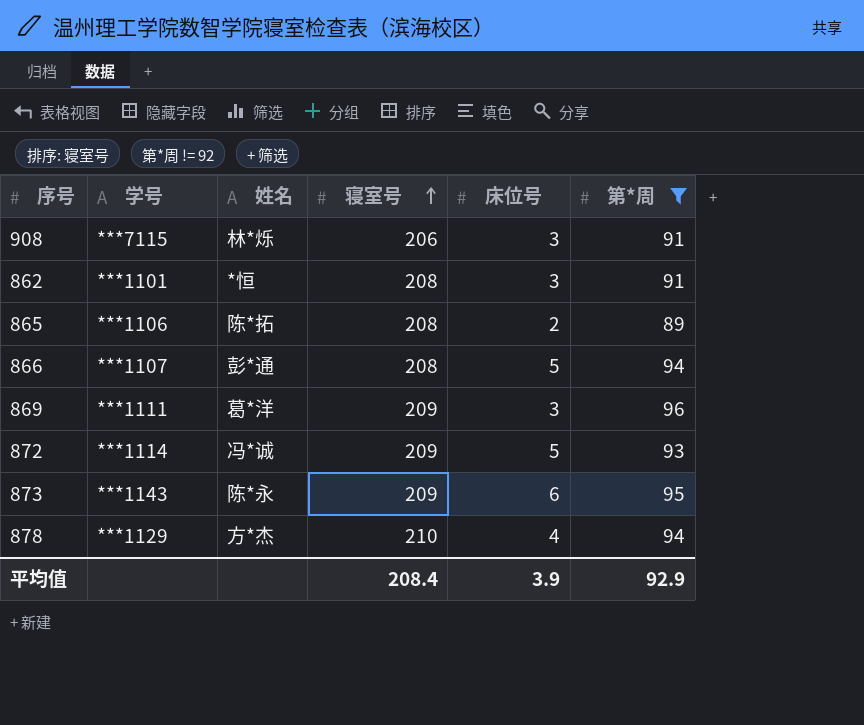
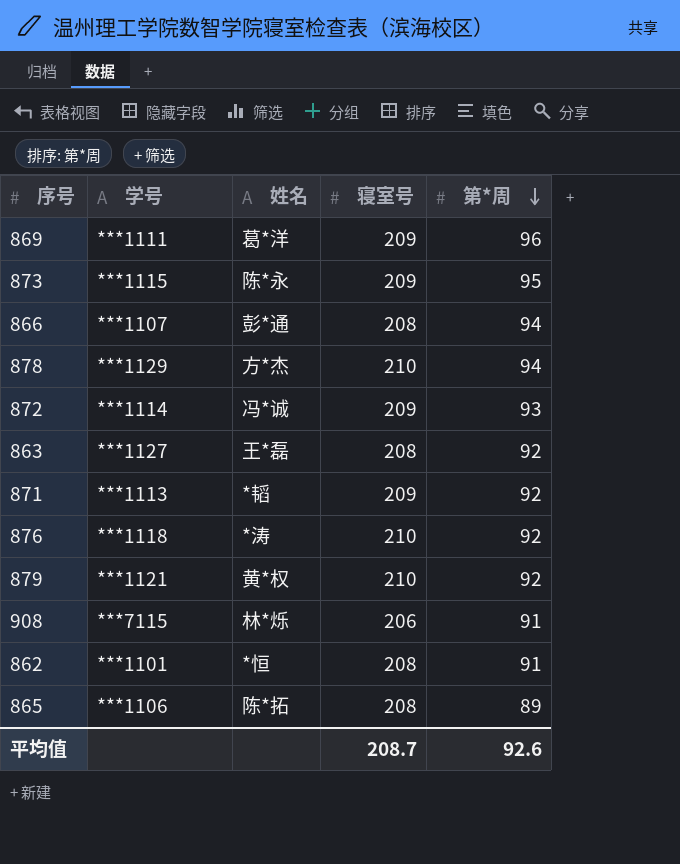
filter: 第*周 != 92 -> none
row order: 寝室号 ascending -> 第*周 descending
column 床位号 | position: 5 -> none
873 | 学号: ***1143 -> ***1115
平均值 | 寝室号: 208.4 -> 208.7
平均值 | 第*周: 92.9 -> 92.6

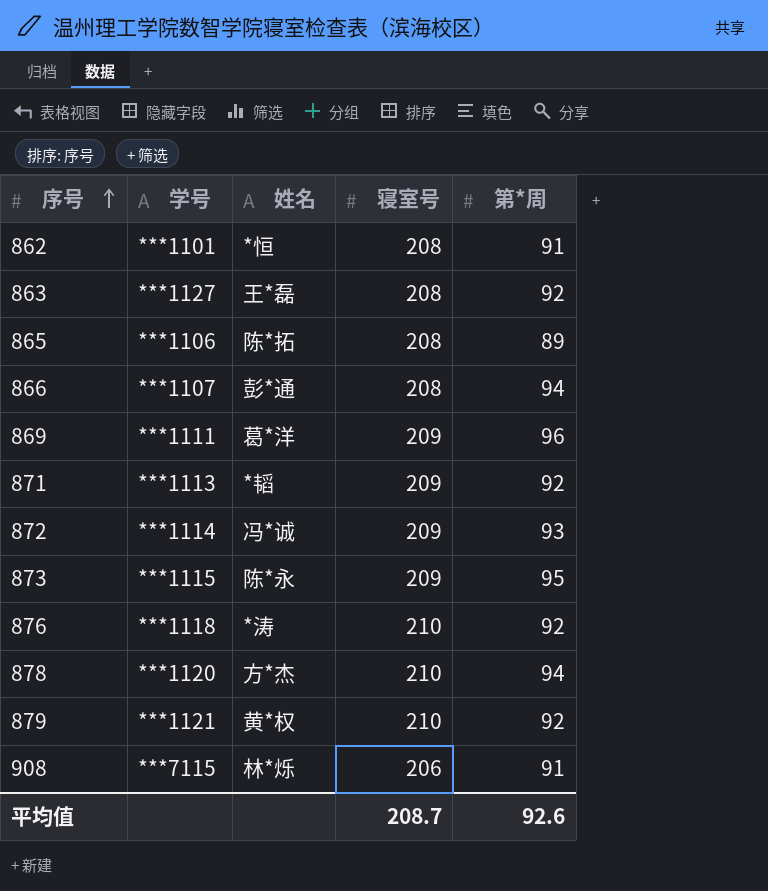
row order: 第*周 descending -> 序号 ascending
878 | 学号: ***1129 -> ***1120

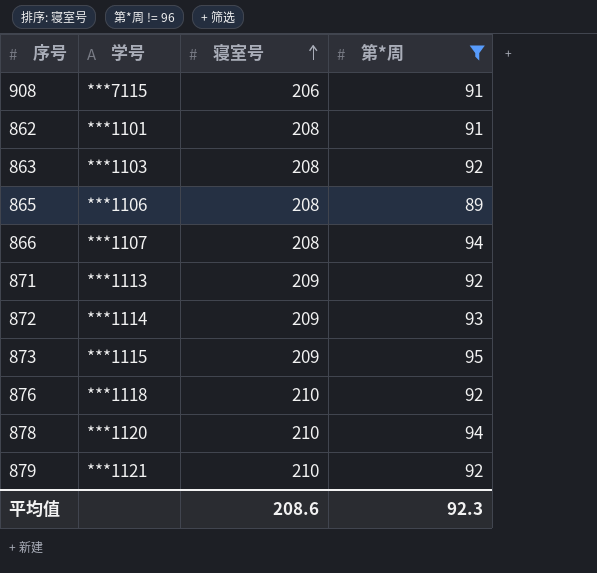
filter: none -> 第*周 != 96
row order: 序号 ascending -> 寝室号 ascending
column 姓名 | position: 3 -> none
863 | 学号: ***1127 -> ***1103
平均值 | 寝室号: 208.7 -> 208.6
平均值 | 第*周: 92.6 -> 92.3

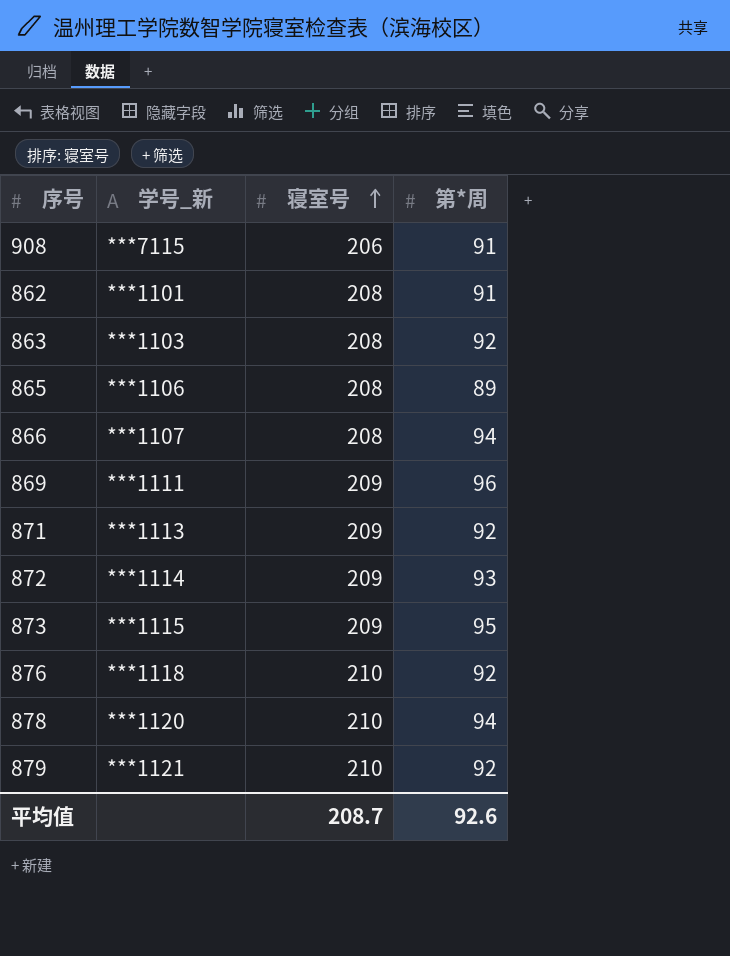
filter: 第*周 != 96 -> none
column name: 学号 -> 学号_新
平均值 | 寝室号: 208.6 -> 208.7
平均值 | 第*周: 92.3 -> 92.6

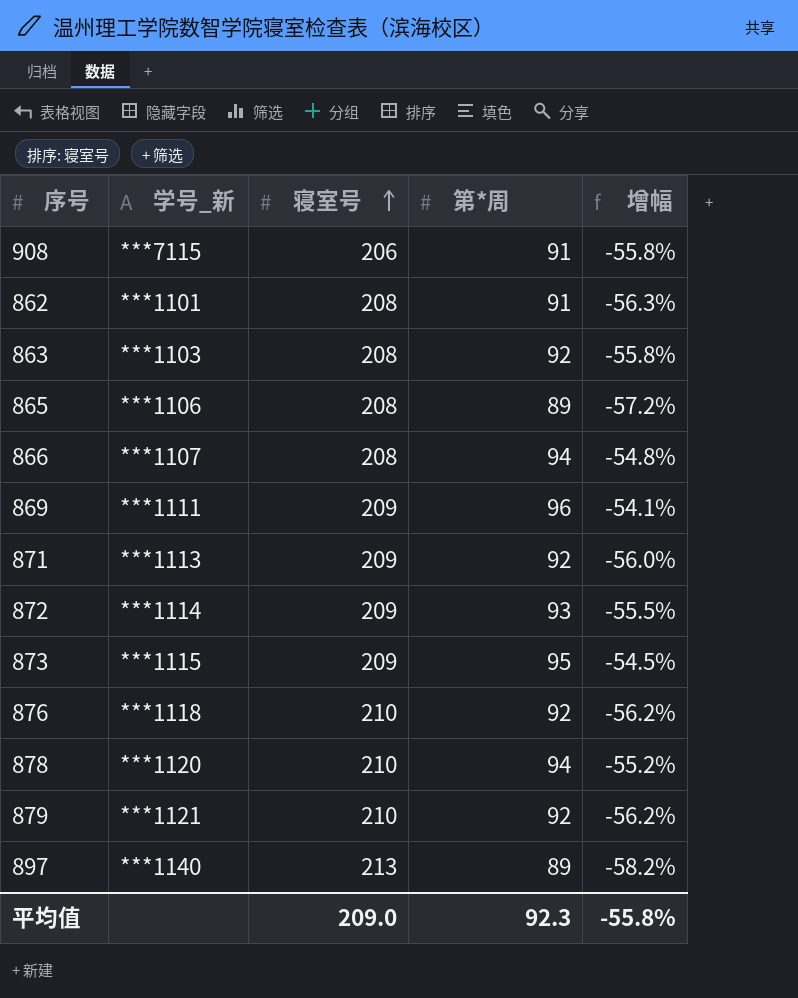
column 增幅 | formula: none -> ([第*周] - [寝室号]) / [寝室号]
row 897: none -> ***1140 | 213 | 89 | -58.2%
平均值 | 寝室号: 208.7 -> 209.0
平均值 | 第*周: 92.6 -> 92.3

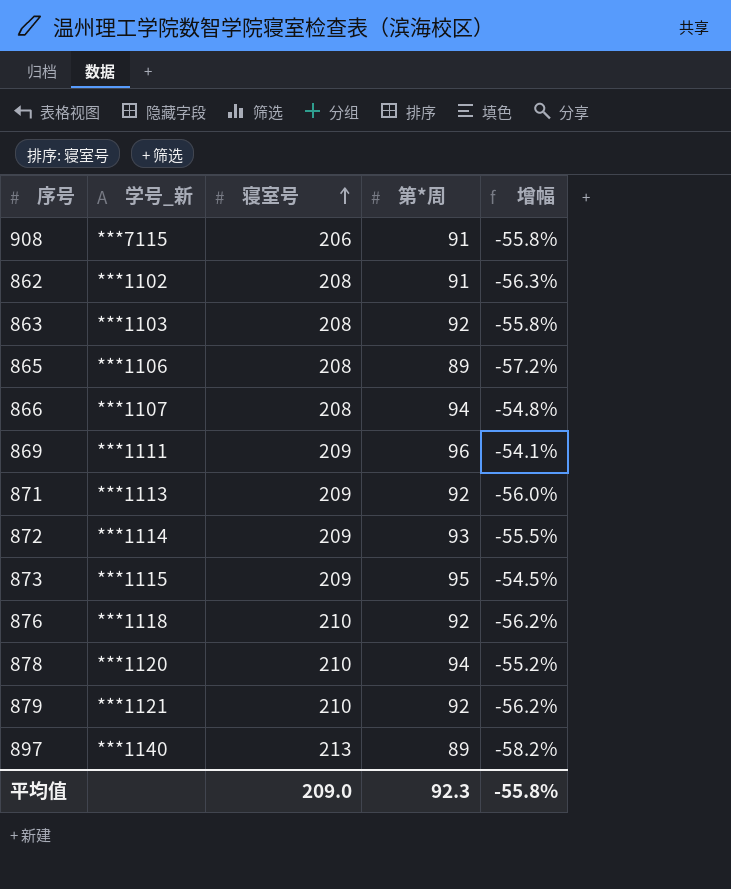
862 | 学号_新: ***1101 -> ***1102

